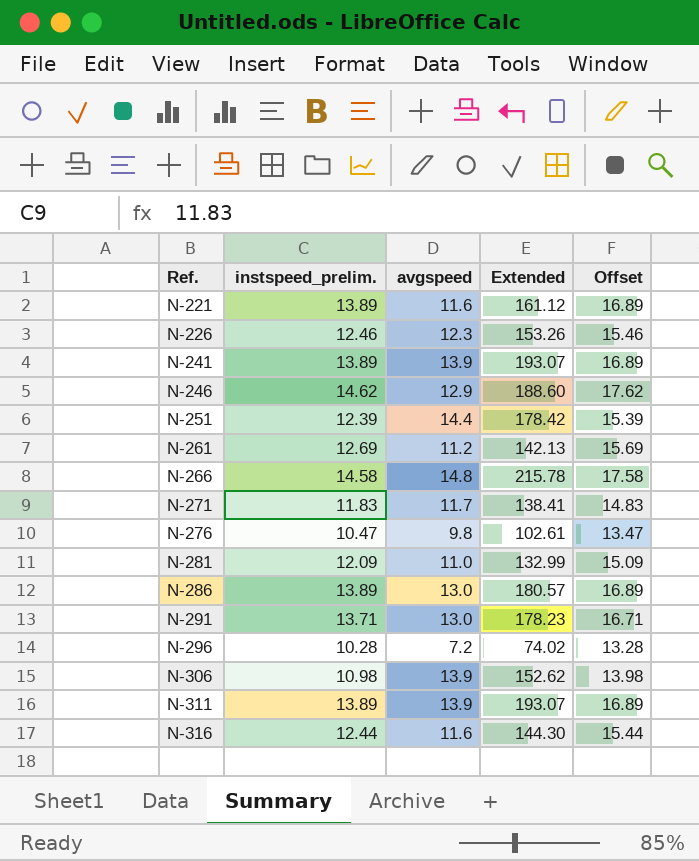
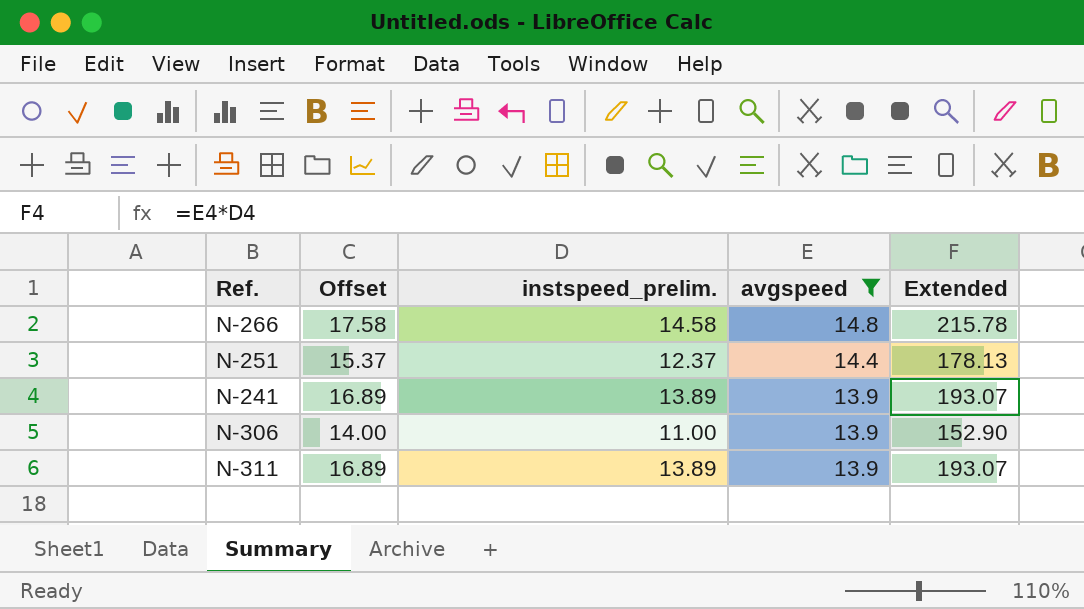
filter: none -> avgspeed >= 13.9
row order: Ref. ascending -> avgspeed descending
column Offset | position: 5 -> 2
N-251 | Offset: 15.39 -> 15.37
N-251 | instspeed_prelim.: 12.39 -> 12.37
N-251 | Extended: 178.42 -> 178.13
N-306 | Offset: 13.98 -> 14.00
N-306 | instspeed_prelim.: 10.98 -> 11.00
N-306 | Extended: 152.62 -> 152.90

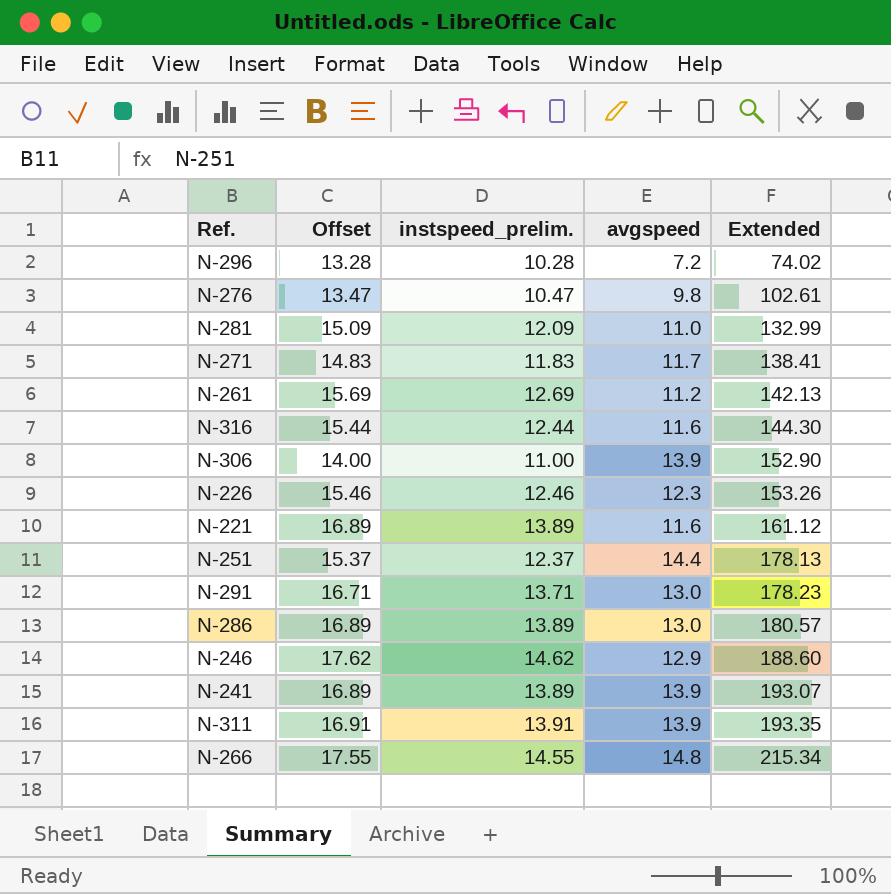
filter: avgspeed >= 13.9 -> none
row order: avgspeed descending -> Extended ascending
N-311 | Offset: 16.89 -> 16.91
N-311 | instspeed_prelim.: 13.89 -> 13.91
N-311 | Extended: 193.07 -> 193.35
N-266 | Offset: 17.58 -> 17.55
N-266 | instspeed_prelim.: 14.58 -> 14.55
N-266 | Extended: 215.78 -> 215.34

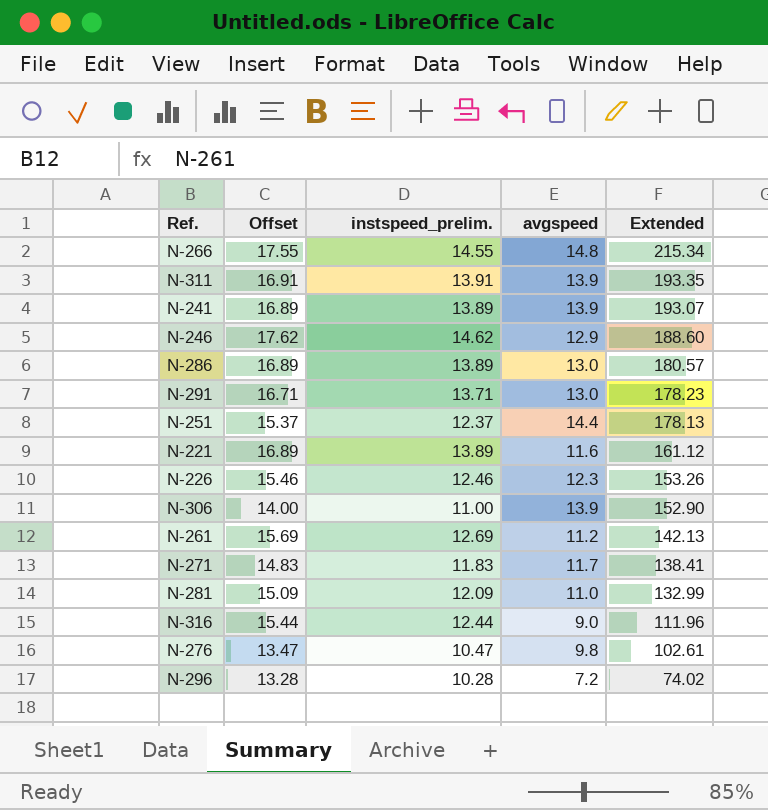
row order: Extended ascending -> Extended descending
N-316 | avgspeed: 11.6 -> 9.0
N-316 | Extended: 144.30 -> 111.96

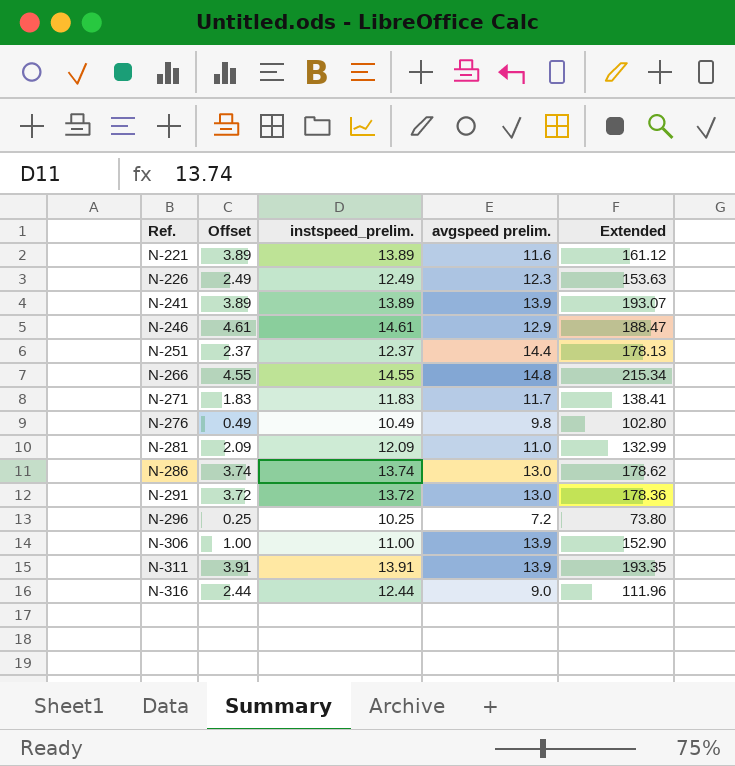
row order: Extended descending -> Ref. ascending
column Offset | formula: [instspeed_prelim.] + 3 -> [instspeed_prelim.] - 10
column name: avgspeed -> avgspeed prelim.
row N-261: 15.69 | 12.69 | 11.2 | 142.13 -> none
N-226 | instspeed_prelim.: 12.46 -> 12.49
N-226 | Extended: 153.26 -> 153.63
N-246 | instspeed_prelim.: 14.62 -> 14.61
N-246 | Extended: 188.60 -> 188.47
N-276 | instspeed_prelim.: 10.47 -> 10.49
N-276 | Extended: 102.61 -> 102.80
N-286 | instspeed_prelim.: 13.89 -> 13.74
N-286 | Extended: 180.57 -> 178.62
N-291 | instspeed_prelim.: 13.71 -> 13.72
N-291 | Extended: 178.23 -> 178.36
N-296 | instspeed_prelim.: 10.28 -> 10.25
N-296 | Extended: 74.02 -> 73.80

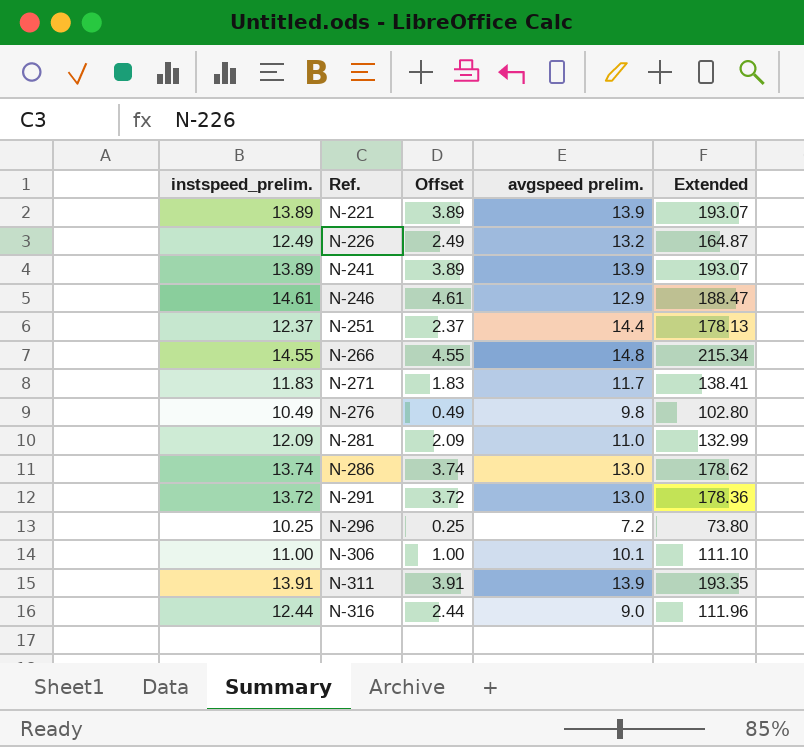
column instspeed_prelim. | position: 3 -> 1
N-221 | avgspeed prelim.: 11.6 -> 13.9
N-221 | Extended: 161.12 -> 193.07
N-226 | avgspeed prelim.: 12.3 -> 13.2
N-226 | Extended: 153.63 -> 164.87
N-306 | avgspeed prelim.: 13.9 -> 10.1
N-306 | Extended: 152.90 -> 111.10

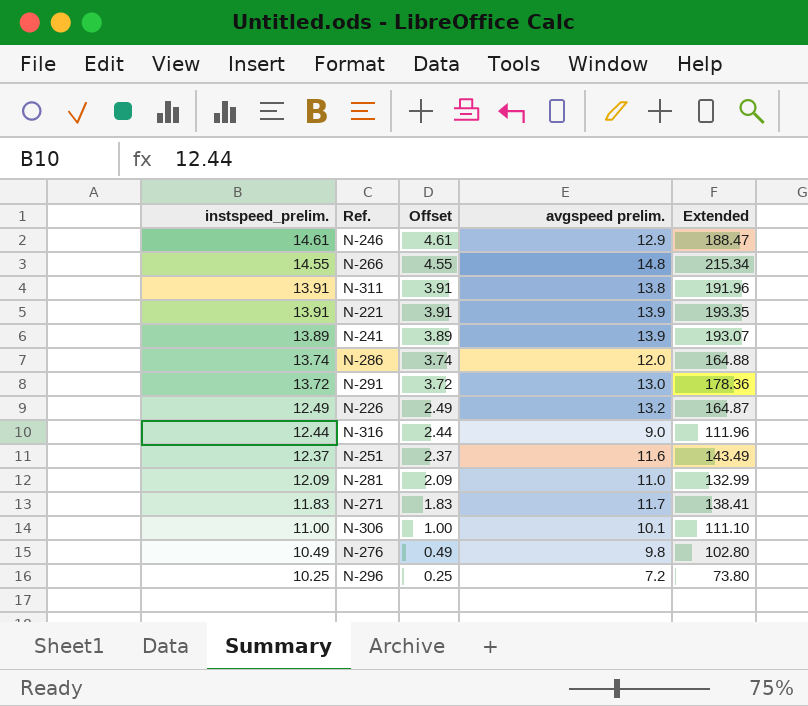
row order: Ref. ascending -> instspeed_prelim. descending
N-311 | avgspeed prelim.: 13.9 -> 13.8
N-311 | Extended: 193.35 -> 191.96
N-221 | instspeed_prelim.: 13.89 -> 13.91
N-221 | Offset: 3.89 -> 3.91
N-221 | Extended: 193.07 -> 193.35
N-286 | avgspeed prelim.: 13.0 -> 12.0
N-286 | Extended: 178.62 -> 164.88
N-251 | avgspeed prelim.: 14.4 -> 11.6
N-251 | Extended: 178.13 -> 143.49

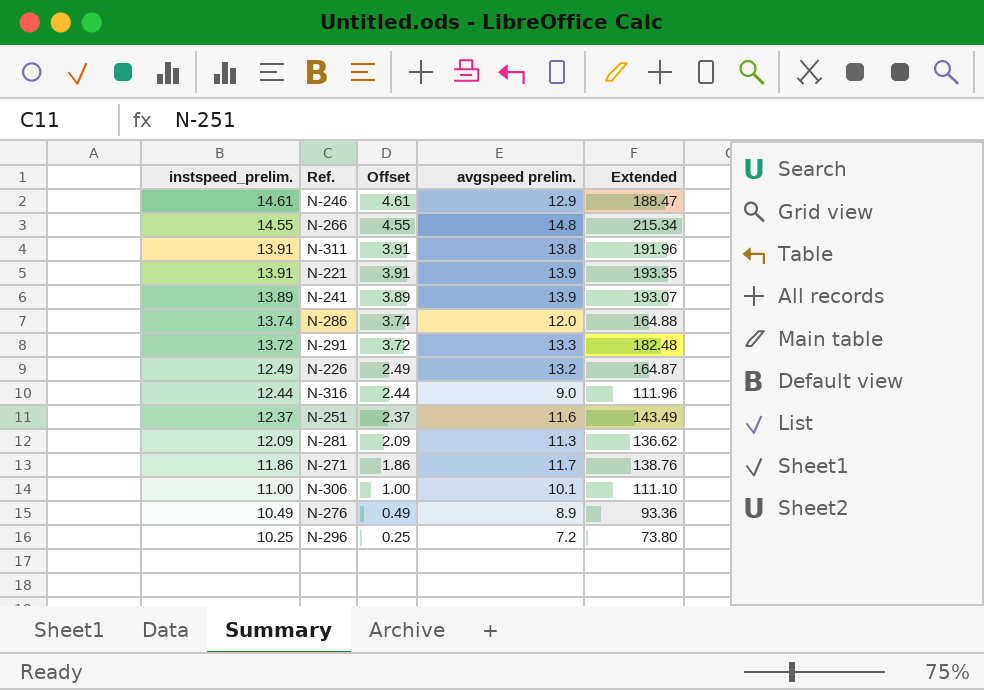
N-291 | avgspeed prelim.: 13.0 -> 13.3
N-291 | Extended: 178.36 -> 182.48
N-281 | avgspeed prelim.: 11.0 -> 11.3
N-281 | Extended: 132.99 -> 136.62
N-271 | instspeed_prelim.: 11.83 -> 11.86
N-271 | Offset: 1.83 -> 1.86
N-271 | Extended: 138.41 -> 138.76
N-276 | avgspeed prelim.: 9.8 -> 8.9
N-276 | Extended: 102.80 -> 93.36

